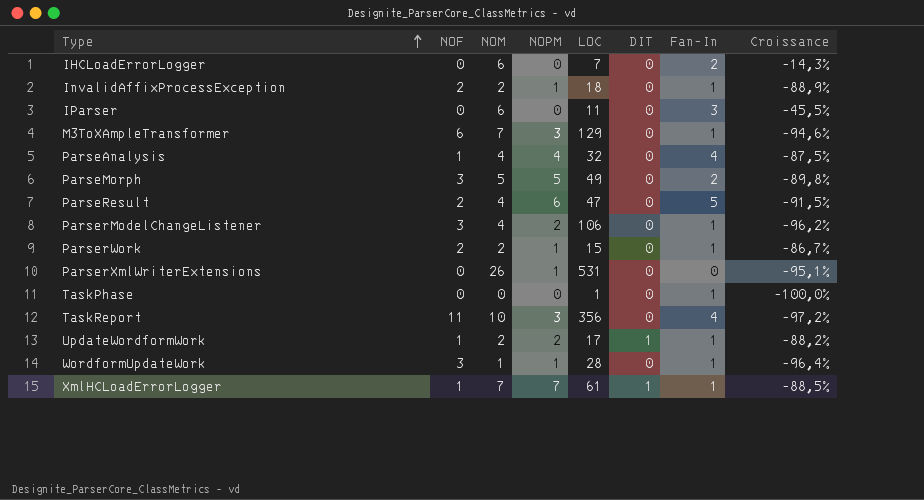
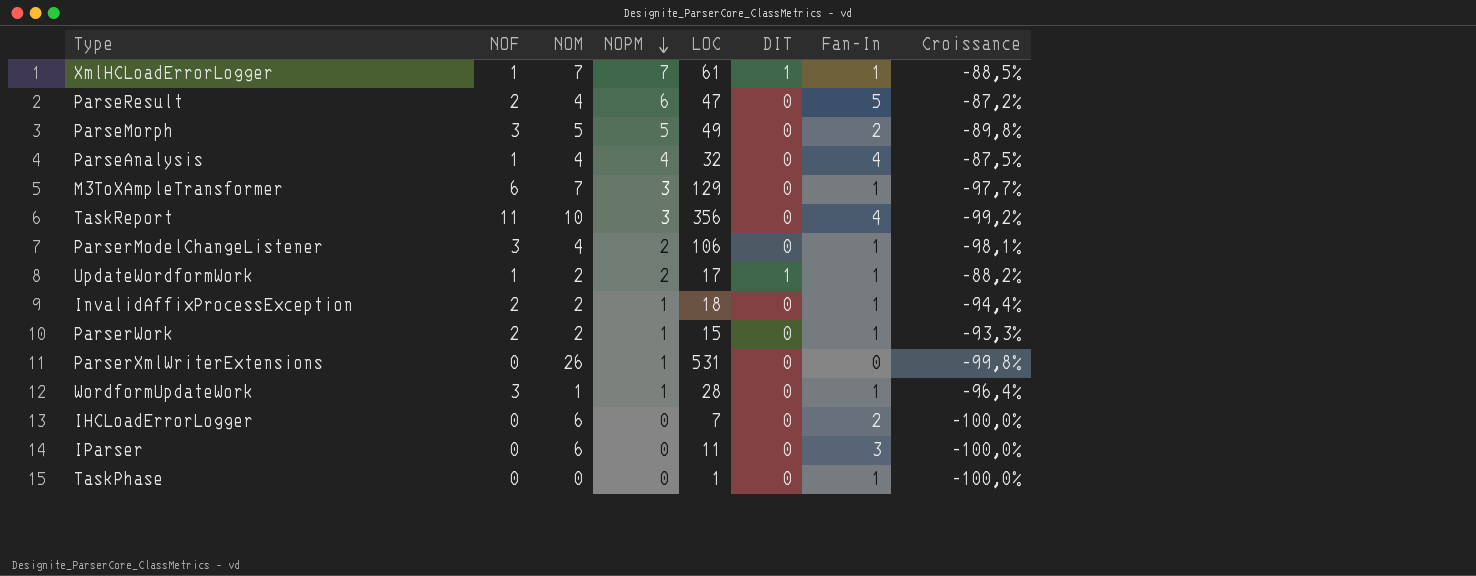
row order: Type ascending -> NOPM descending
column Croissance | formula: ([NOM] - [LOC]) / [LOC] -> ([NOPM] - [LOC]) / [LOC]

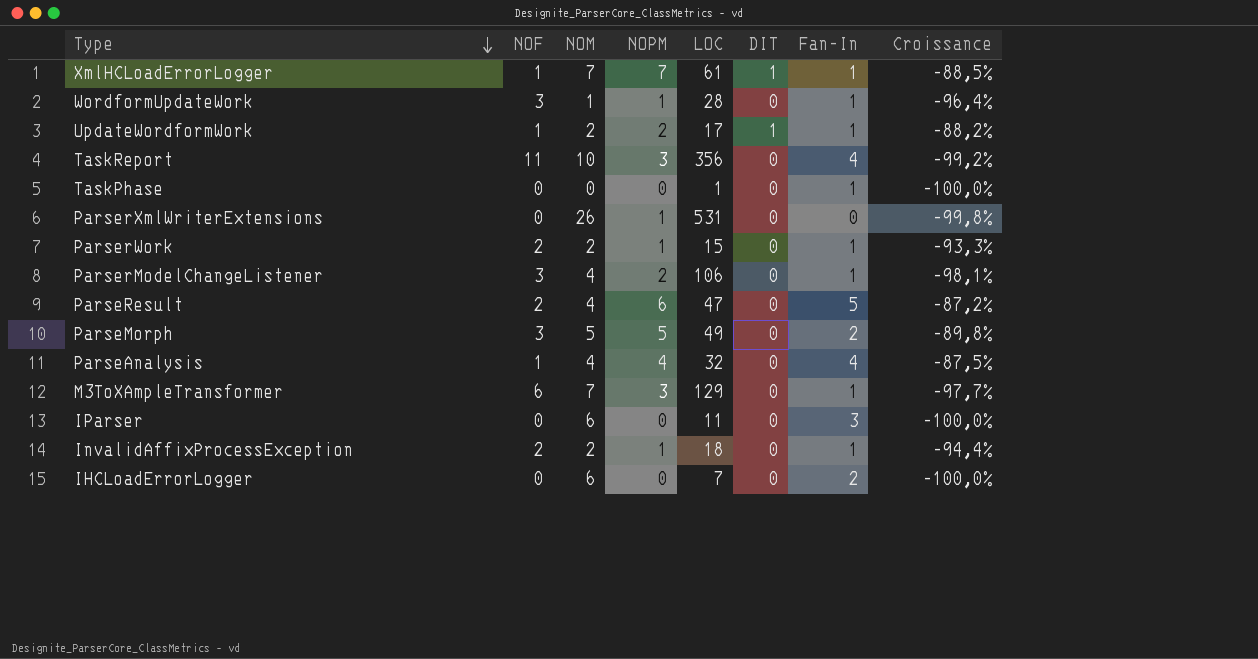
row order: NOPM descending -> Type descending

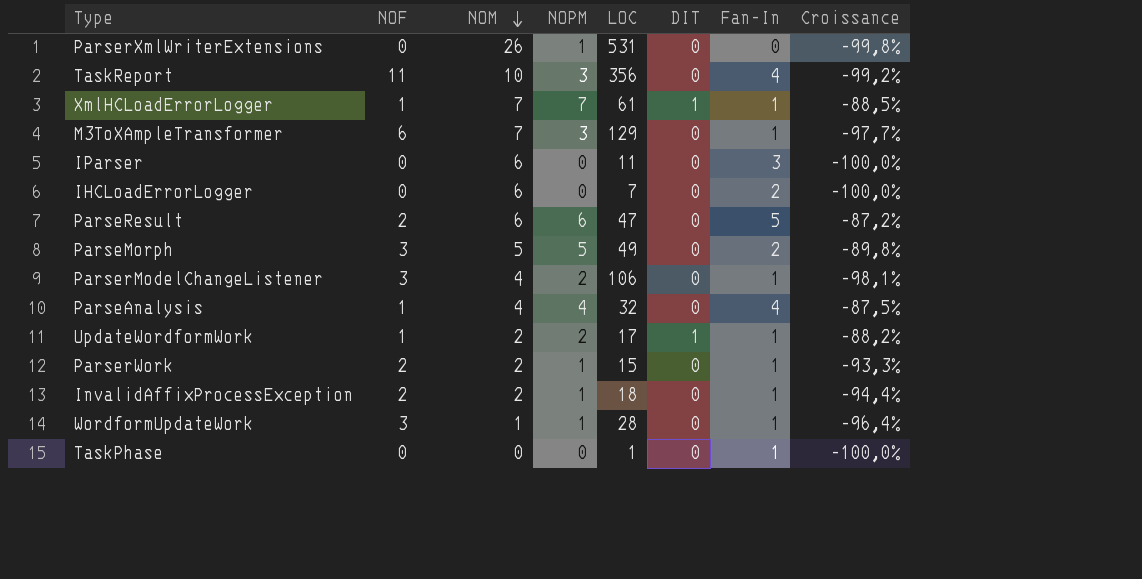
row order: Type descending -> NOM descending
ParseResult | NOM: 4 -> 6

